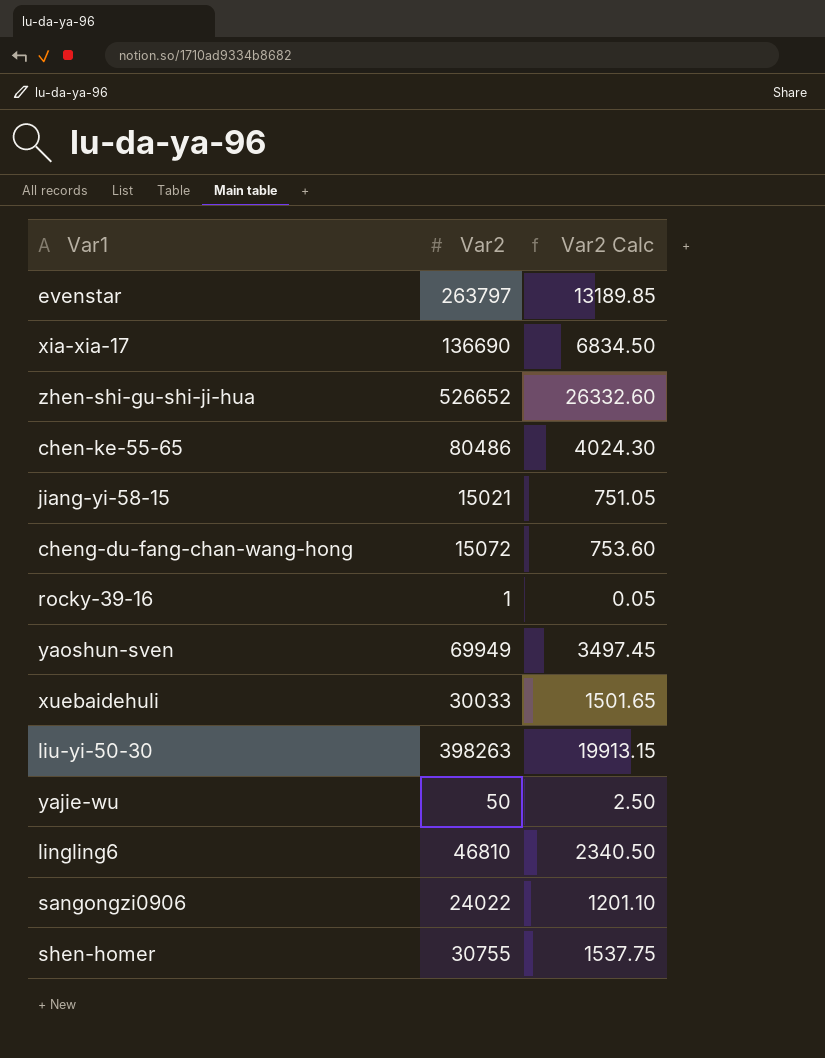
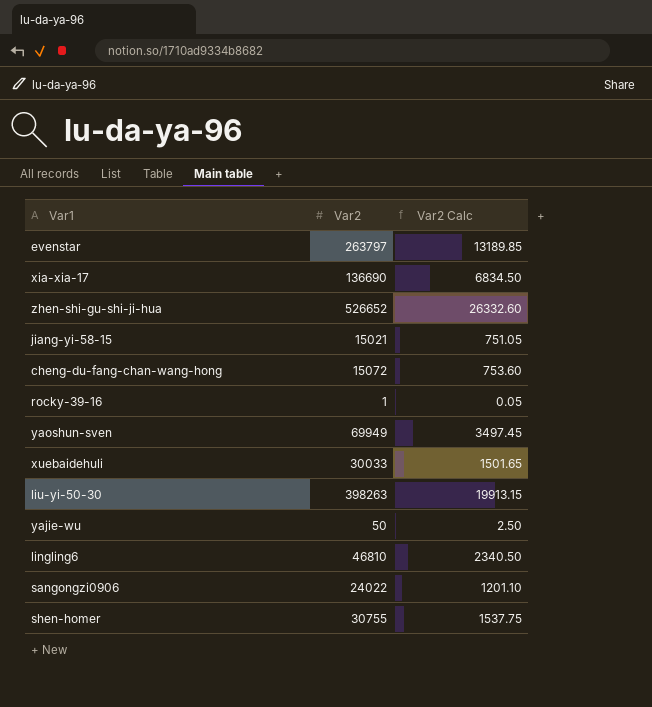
row chen-ke-55-65: 80486 | 4024.30 -> none

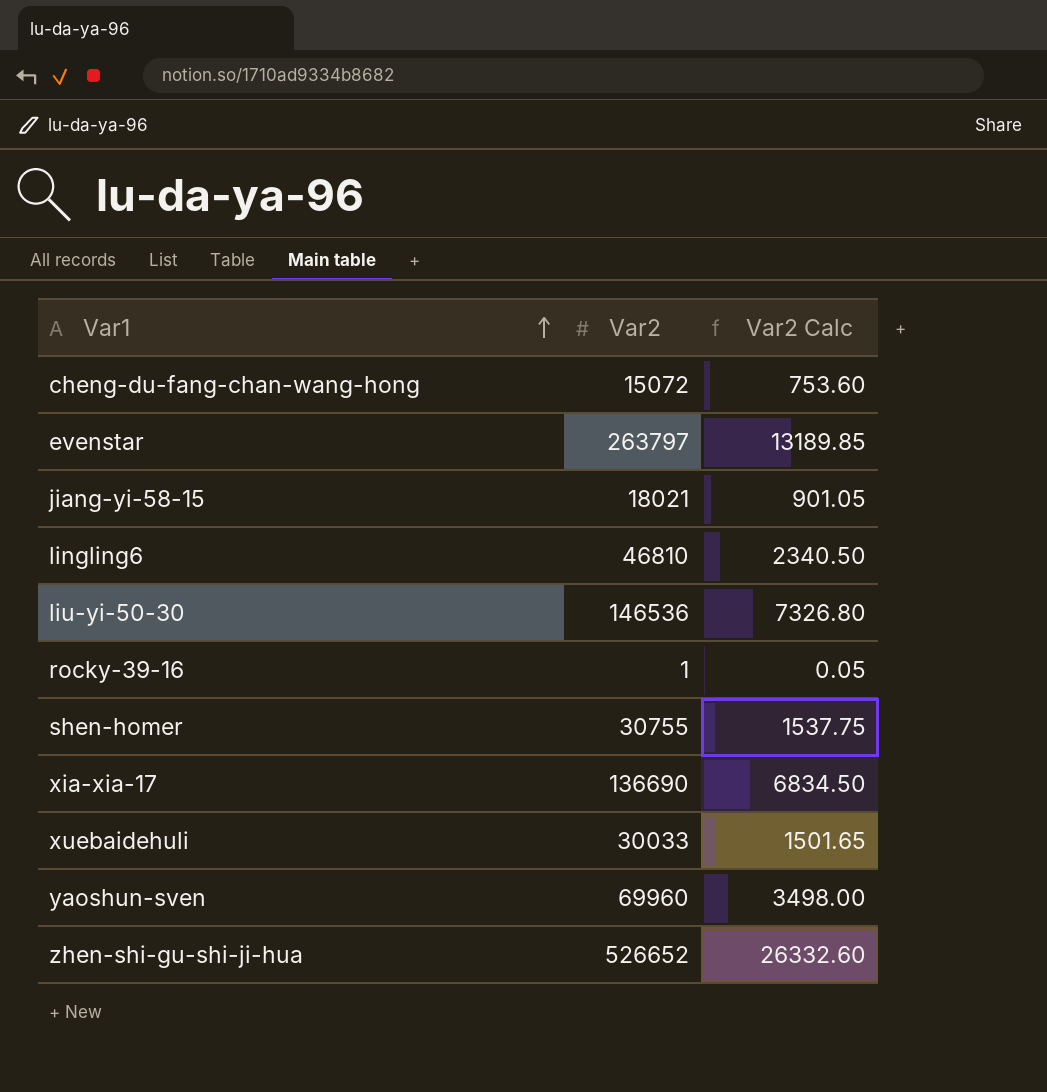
row order: none -> Var1 ascending
row yajie-wu: 50 | 2.50 -> none
row sangongzi0906: 24022 | 1201.10 -> none
jiang-yi-58-15 | Var2: 15021 -> 18021
jiang-yi-58-15 | Var2 Calc: 751.05 -> 901.05
liu-yi-50-30 | Var2: 398263 -> 146536
liu-yi-50-30 | Var2 Calc: 19913.15 -> 7326.80
yaoshun-sven | Var2: 69949 -> 69960
yaoshun-sven | Var2 Calc: 3497.45 -> 3498.00

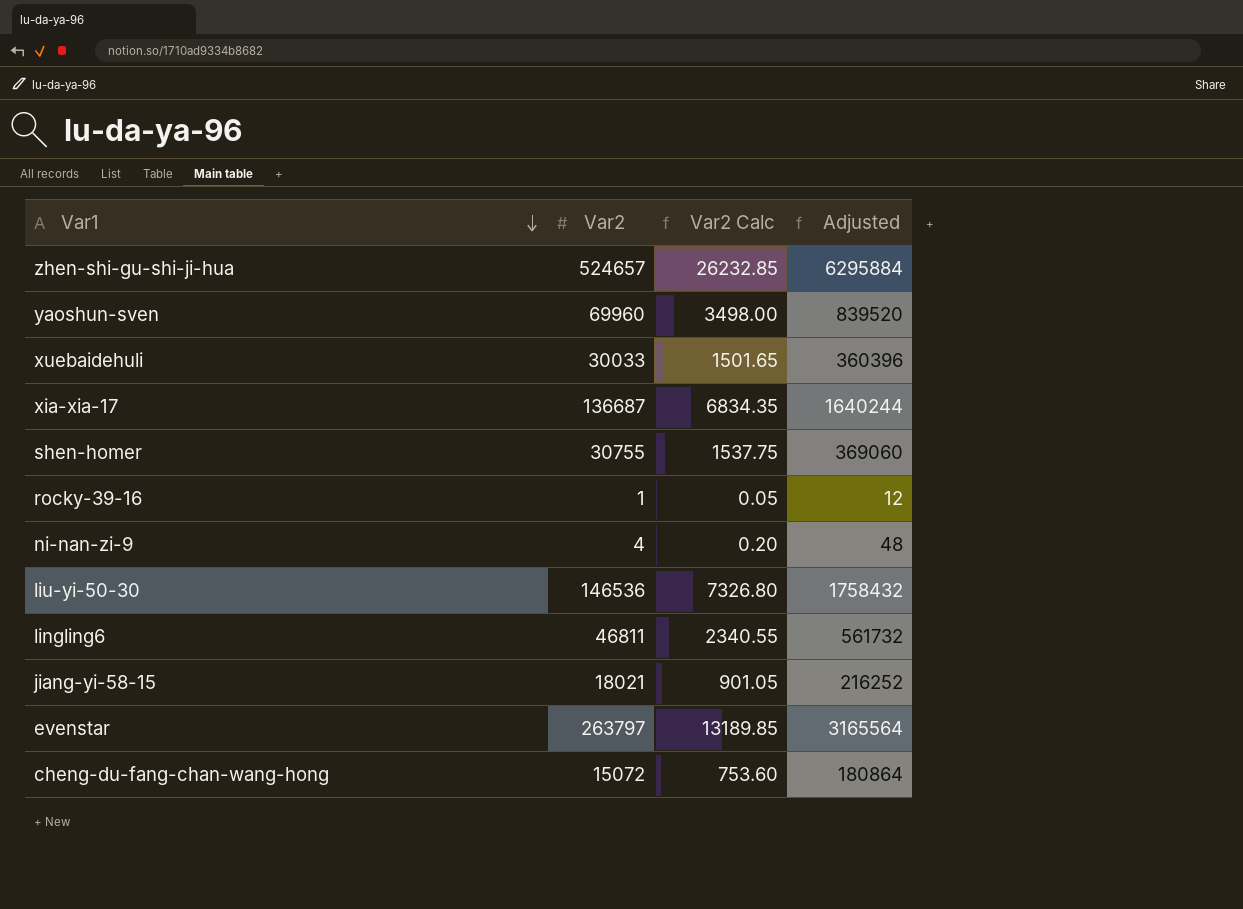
row order: Var1 ascending -> Var1 descending
column Adjusted | formula: none -> [Var2] * 12
zhen-shi-gu-shi-ji-hua | Var2: 526652 -> 524657
zhen-shi-gu-shi-ji-hua | Var2 Calc: 26332.60 -> 26232.85
xia-xia-17 | Var2: 136690 -> 136687
xia-xia-17 | Var2 Calc: 6834.50 -> 6834.35
row ni-nan-zi-9: none -> 4 | 0.20 | 48
lingling6 | Var2: 46810 -> 46811
lingling6 | Var2 Calc: 2340.50 -> 2340.55

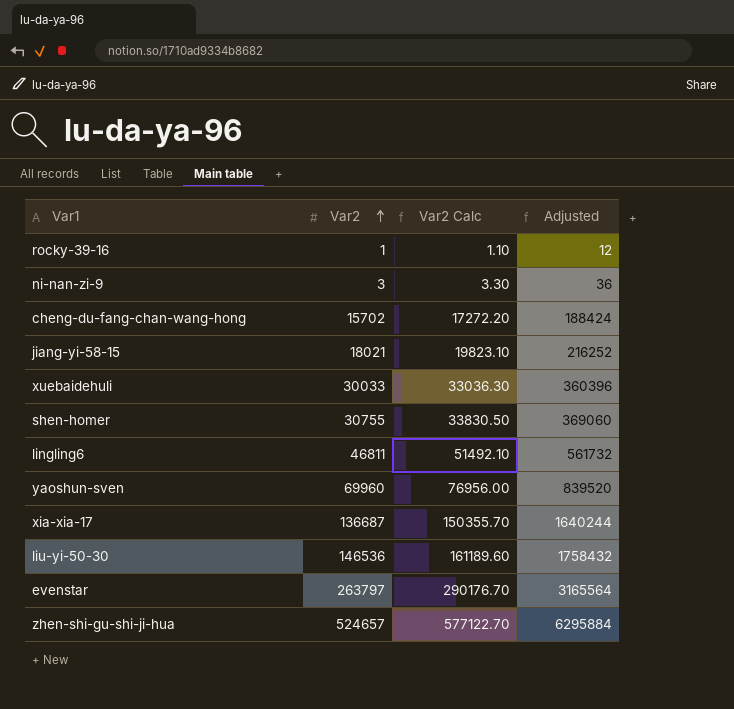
row order: Var1 descending -> Var2 ascending
column Var2 Calc | formula: [Var2] * 0.05 -> [Var2] * 1.1
ni-nan-zi-9 | Var2: 4 -> 3
ni-nan-zi-9 | Adjusted: 48 -> 36
cheng-du-fang-chan-wang-hong | Var2: 15072 -> 15702
cheng-du-fang-chan-wang-hong | Adjusted: 180864 -> 188424

